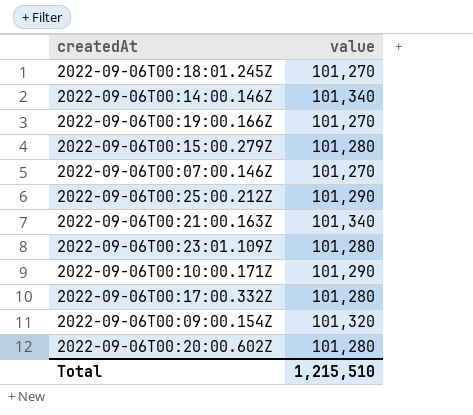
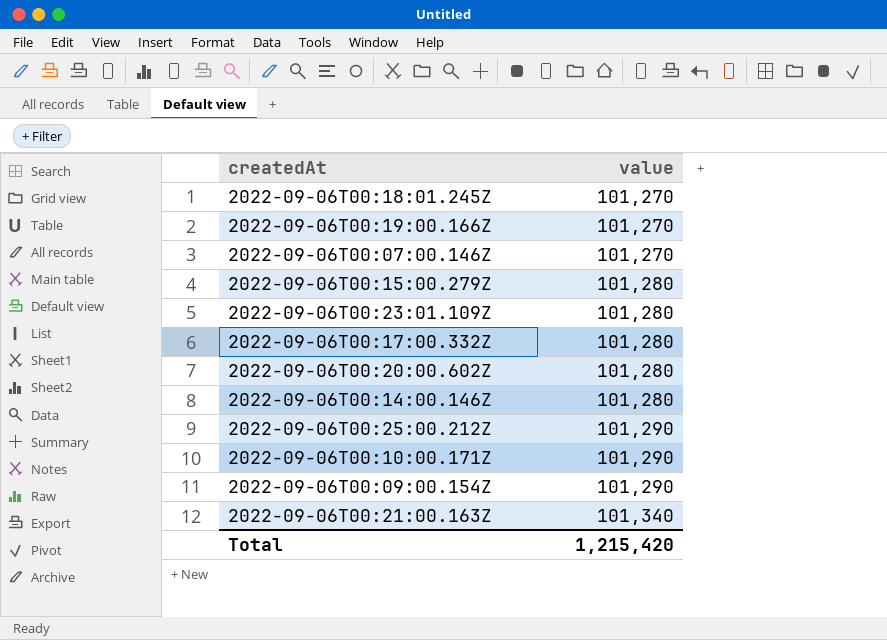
row order: none -> value ascending
2022-09-06T00:14:00.146Z | value: 101,340 -> 101,280
2022-09-06T00:09:00.154Z | value: 101,320 -> 101,290
Total | value: 1,215,510 -> 1,215,420

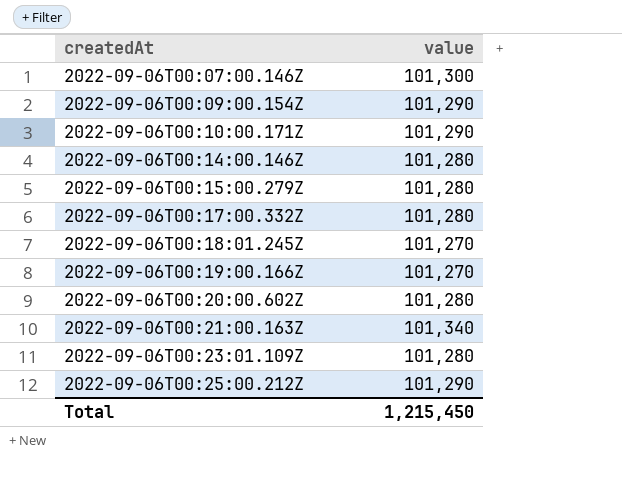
row order: value ascending -> createdAt ascending
2022-09-06T00:07:00.146Z | value: 101,270 -> 101,300
Total | value: 1,215,420 -> 1,215,450

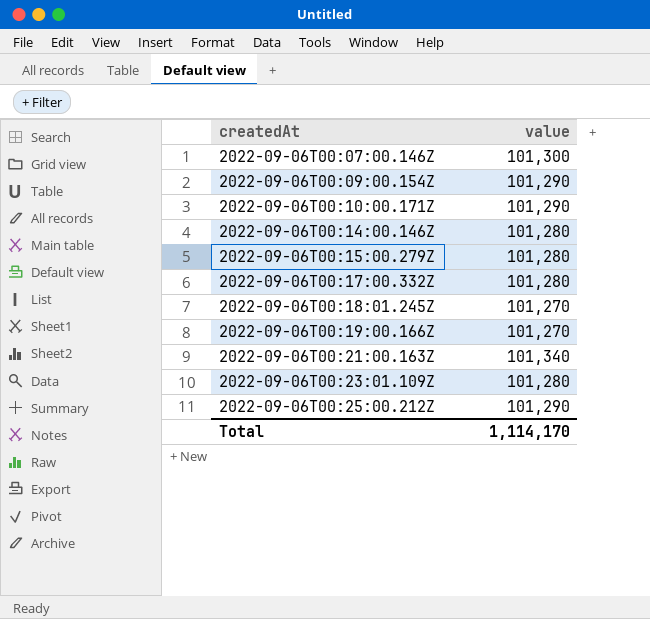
row 2022-09-06T00:20:00.602Z: 101,280 -> none
Total | value: 1,215,450 -> 1,114,170

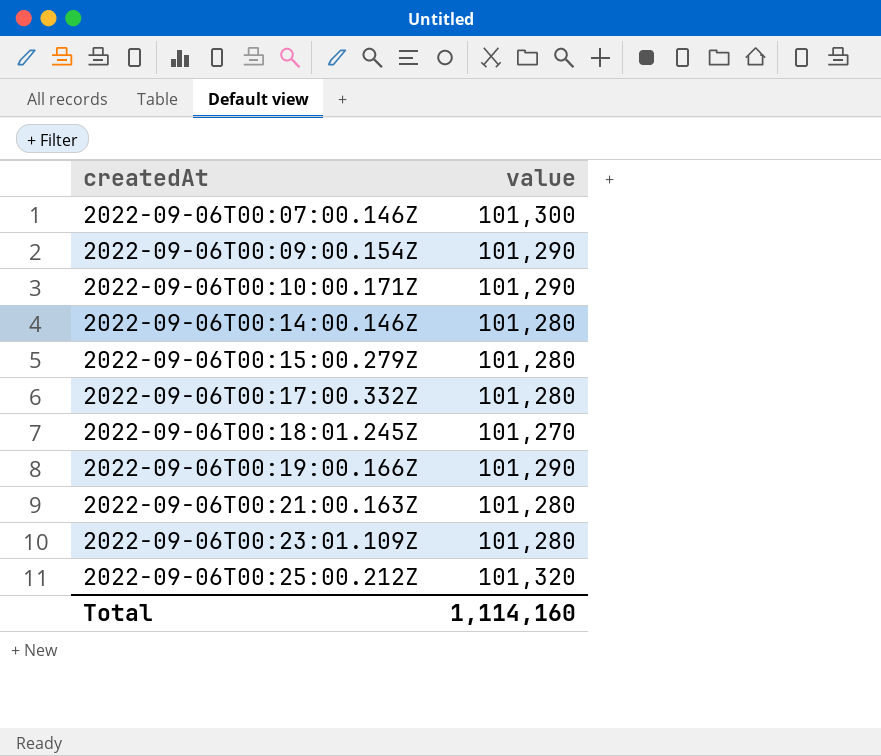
2022-09-06T00:19:00.166Z | value: 101,270 -> 101,290
2022-09-06T00:21:00.163Z | value: 101,340 -> 101,280
2022-09-06T00:25:00.212Z | value: 101,290 -> 101,320
Total | value: 1,114,170 -> 1,114,160

